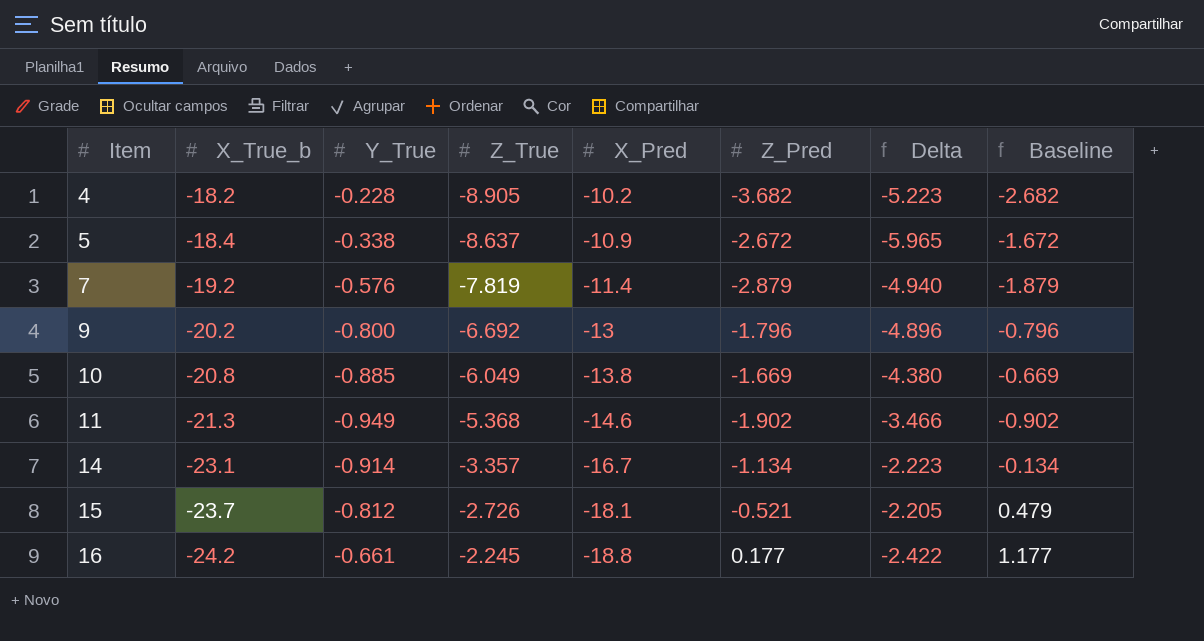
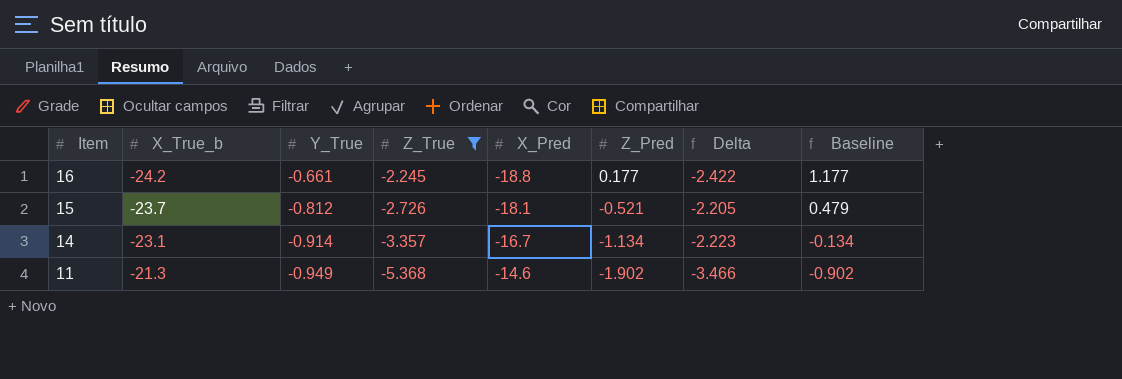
filter: none -> Z_True >= -5.368
row order: Item ascending -> Item descending

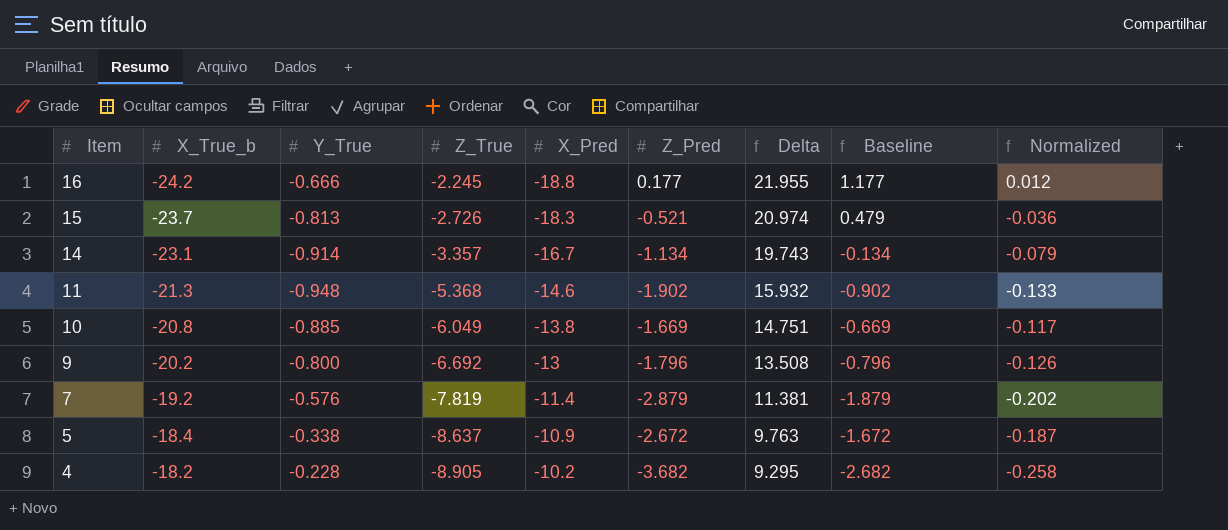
filter: Z_True >= -5.368 -> none
column Delta | formula: [Z_True] - [Z_Pred] -> [Z_True] - [X_True_b]
column Normalized | formula: none -> [Z_Pred] * 0.07
16 | Y_True: -0.661 -> -0.666
15 | Y_True: -0.812 -> -0.813
15 | X_Pred: -18.1 -> -18.3
11 | Y_True: -0.949 -> -0.948

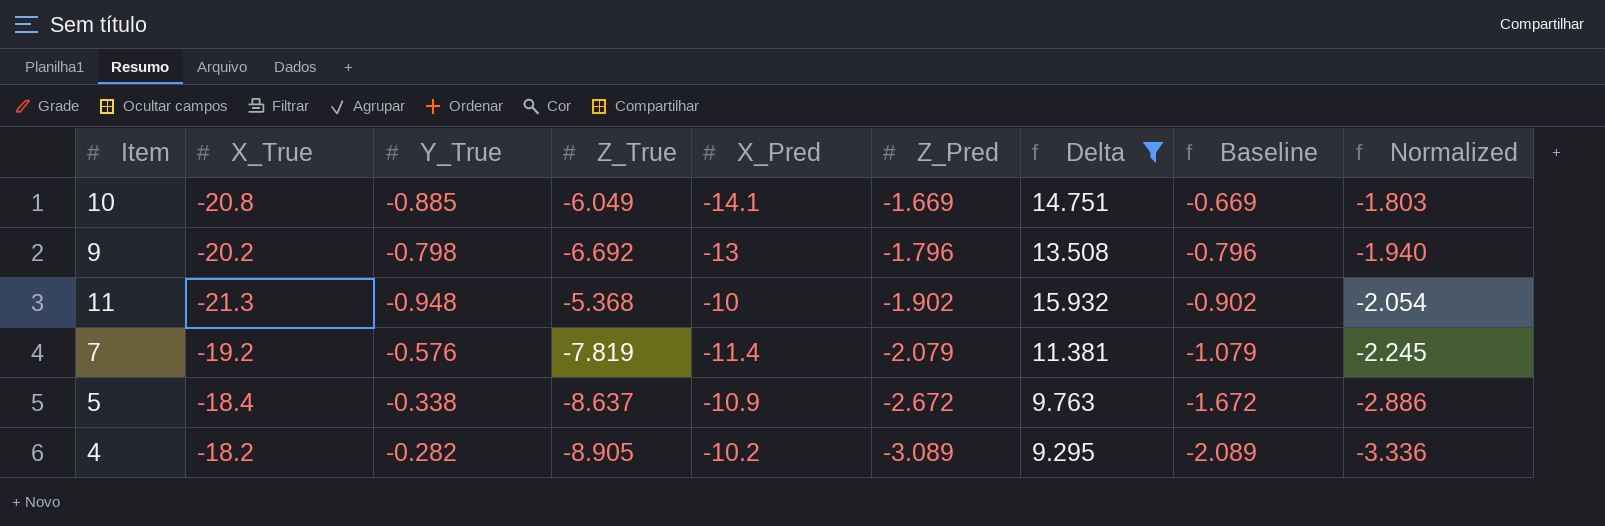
filter: none -> Delta <= 15.932
row order: Item descending -> Z_Pred descending
column name: X_True_b -> X_True
column Normalized | formula: [Z_Pred] * 0.07 -> [Z_Pred] * 1.08
10 | X_Pred: -13.8 -> -14.1
9 | Y_True: -0.800 -> -0.798
11 | X_Pred: -14.6 -> -10
7 | Z_Pred: -2.879 -> -2.079
7 | Baseline: -1.879 -> -1.079
4 | Y_True: -0.228 -> -0.282
4 | Z_Pred: -3.682 -> -3.089
4 | Baseline: -2.682 -> -2.089

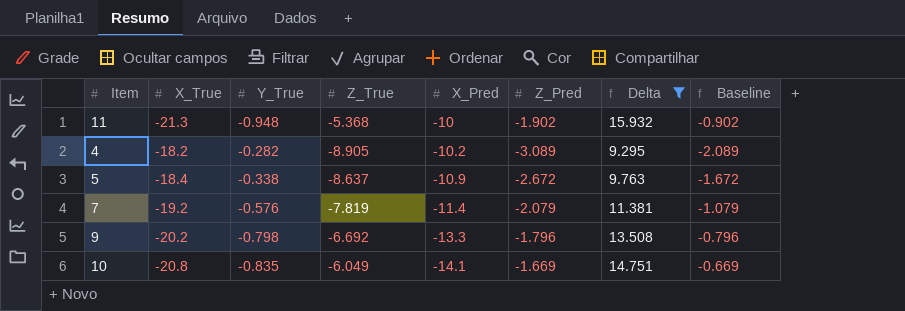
row order: Z_Pred descending -> X_Pred descending
column Normalized | formula: [Z_Pred] * 1.08 -> none
9 | X_Pred: -13 -> -13.3
10 | Y_True: -0.885 -> -0.835

